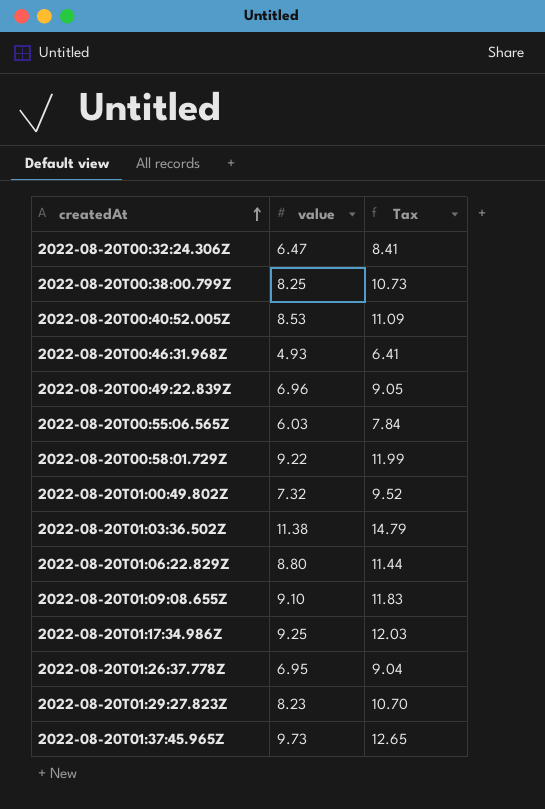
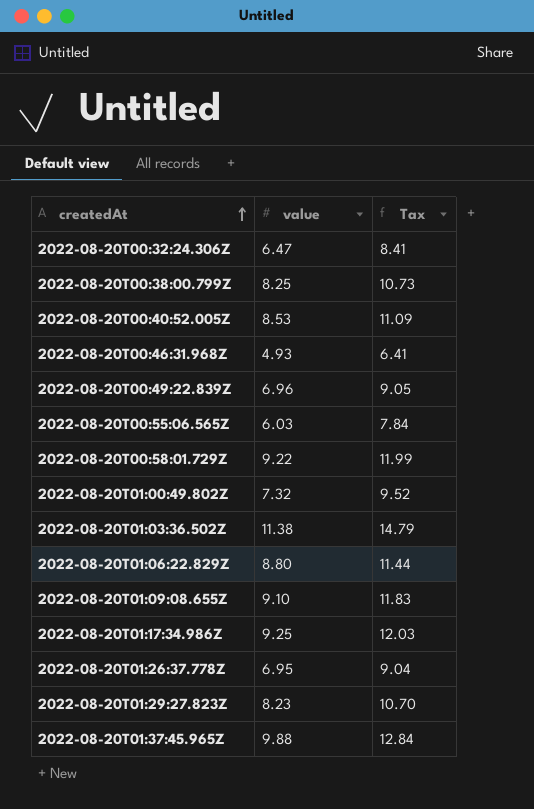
2022-08-20T01:37:45.965Z | value: 9.73 -> 9.88
2022-08-20T01:37:45.965Z | Tax: 12.65 -> 12.84

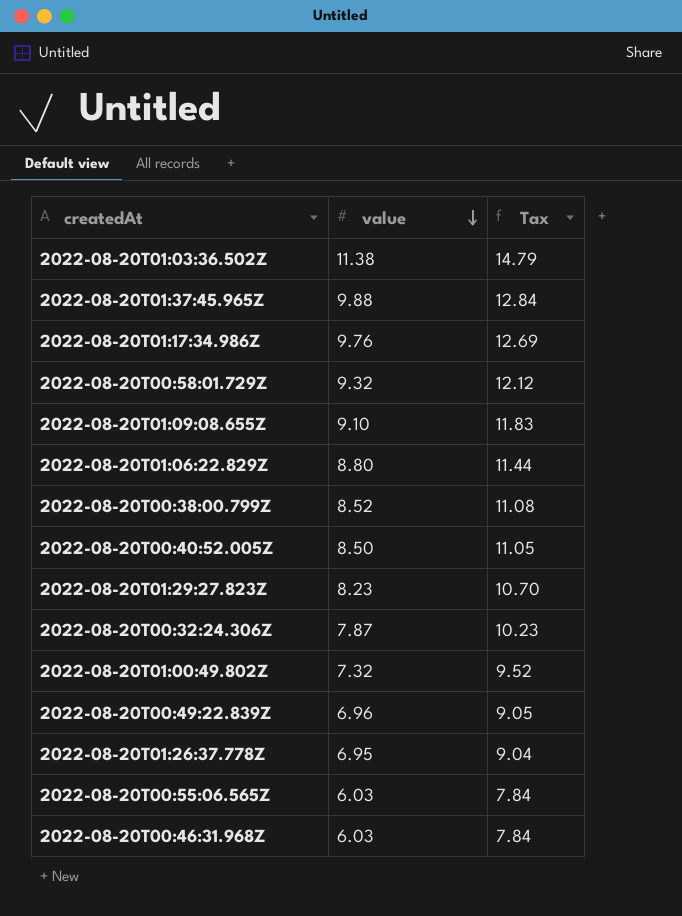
row order: createdAt ascending -> value descending
2022-08-20T01:17:34.986Z | value: 9.25 -> 9.76
2022-08-20T01:17:34.986Z | Tax: 12.03 -> 12.69
2022-08-20T00:58:01.729Z | value: 9.22 -> 9.32
2022-08-20T00:58:01.729Z | Tax: 11.99 -> 12.12
2022-08-20T00:38:00.799Z | value: 8.25 -> 8.52
2022-08-20T00:38:00.799Z | Tax: 10.73 -> 11.08
2022-08-20T00:40:52.005Z | value: 8.53 -> 8.50
2022-08-20T00:40:52.005Z | Tax: 11.09 -> 11.05
2022-08-20T00:32:24.306Z | value: 6.47 -> 7.87
2022-08-20T00:32:24.306Z | Tax: 8.41 -> 10.23
2022-08-20T00:46:31.968Z | value: 4.93 -> 6.03
2022-08-20T00:46:31.968Z | Tax: 6.41 -> 7.84

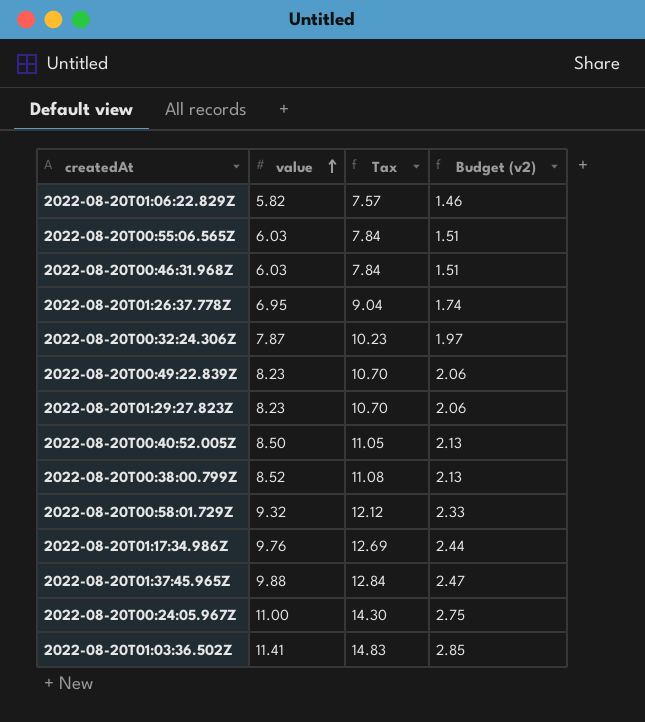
row order: value descending -> value ascending
column Budget (v2) | formula: none -> [value] * 0.25
row 2022-08-20T01:09:08.655Z: 9.10 | 11.83 -> none
row 2022-08-20T01:00:49.802Z: 7.32 | 9.52 -> none
2022-08-20T01:06:22.829Z | value: 8.80 -> 5.82
2022-08-20T01:06:22.829Z | Tax: 11.44 -> 7.57
2022-08-20T00:49:22.839Z | value: 6.96 -> 8.23
2022-08-20T00:49:22.839Z | Tax: 9.05 -> 10.70
row 2022-08-20T00:24:05.967Z: none -> 11.00 | 14.30 | 2.75
2022-08-20T01:03:36.502Z | value: 11.38 -> 11.41
2022-08-20T01:03:36.502Z | Tax: 14.79 -> 14.83

